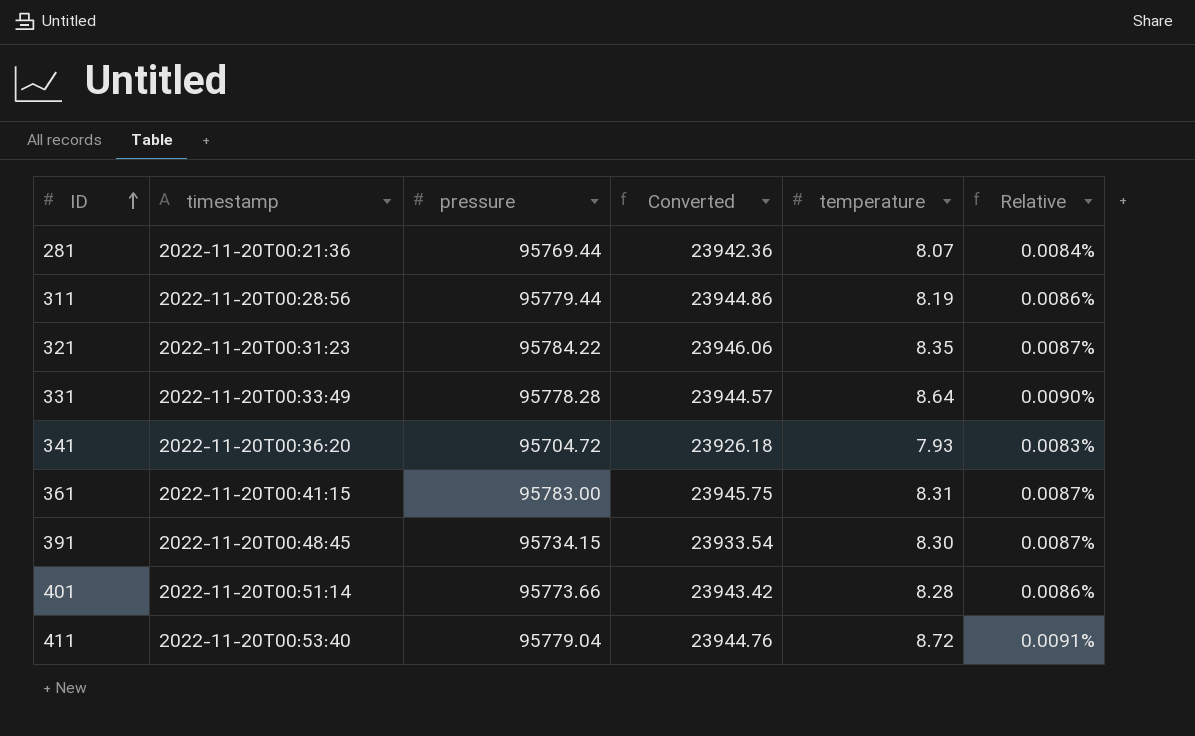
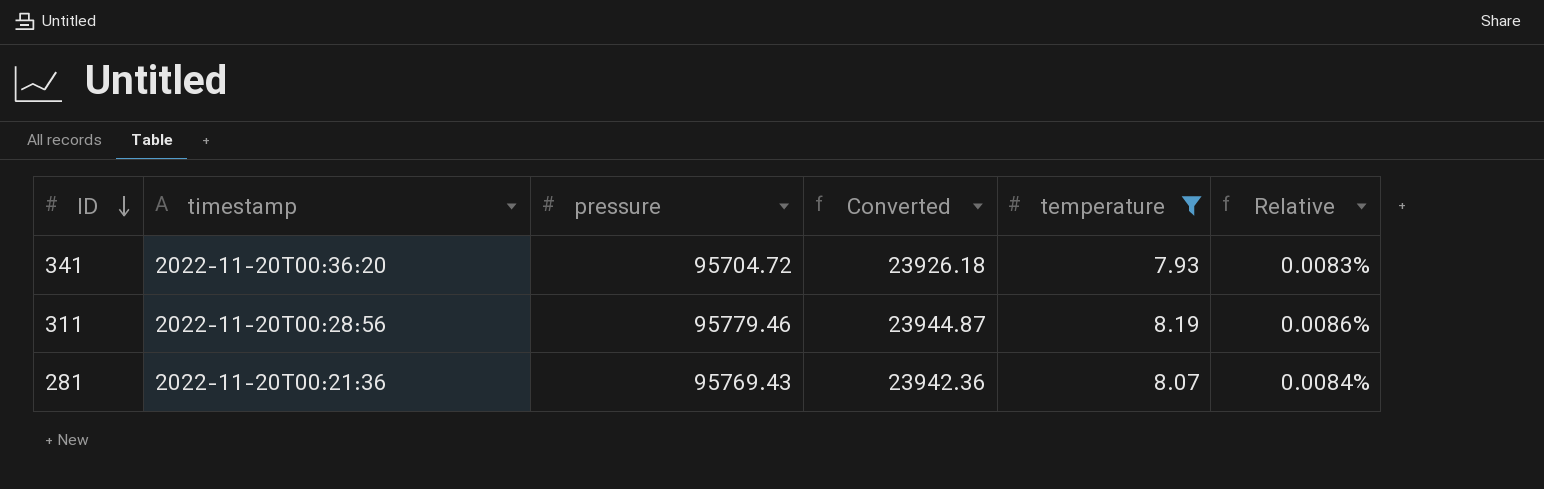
filter: none -> temperature <= 8.19
row order: ID ascending -> ID descending
311 | pressure: 95779.44 -> 95779.46
311 | Converted: 23944.86 -> 23944.87
281 | pressure: 95769.44 -> 95769.43

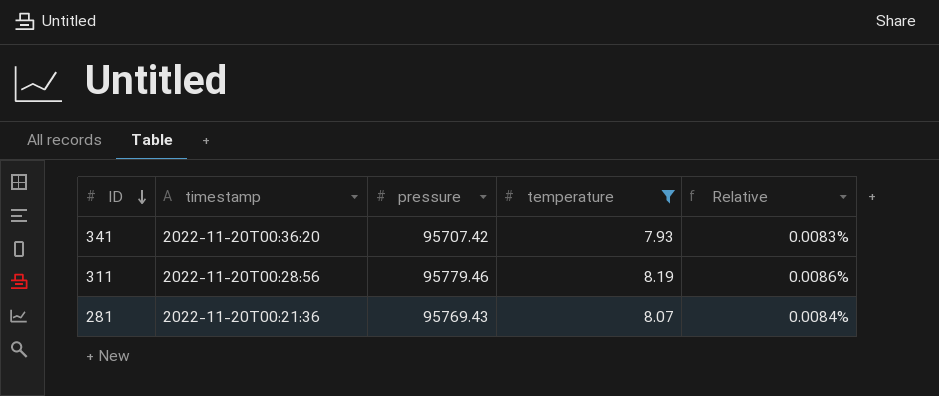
column Converted | formula: [pressure] * 0.25 -> none
341 | pressure: 95704.72 -> 95707.42

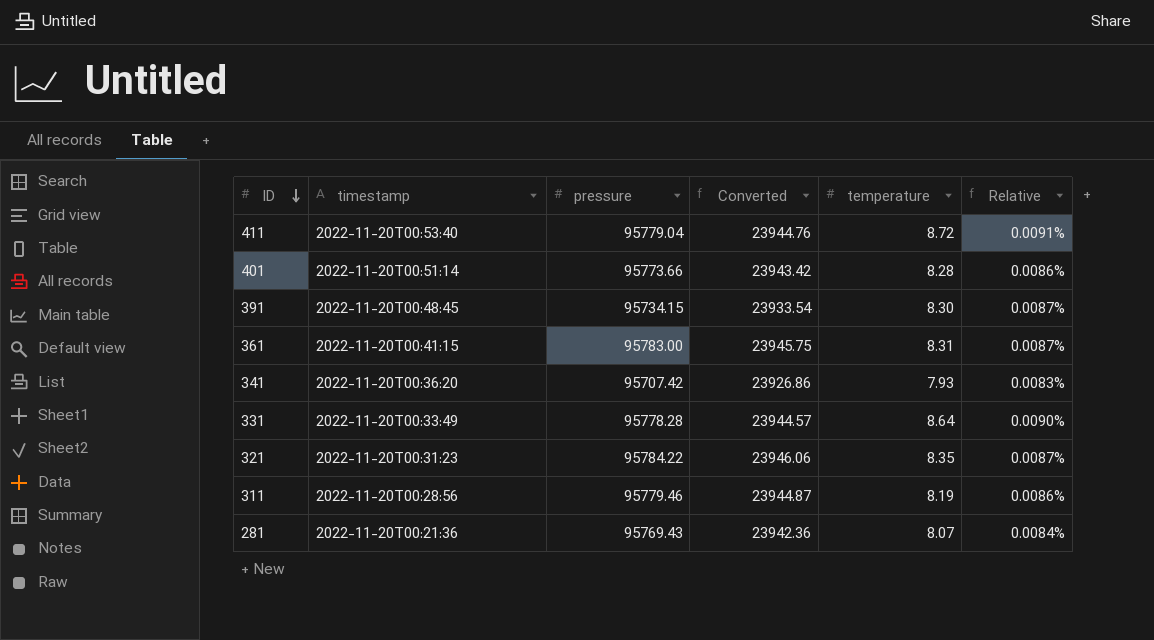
filter: temperature <= 8.19 -> none
column Converted | formula: none -> [pressure] * 0.25

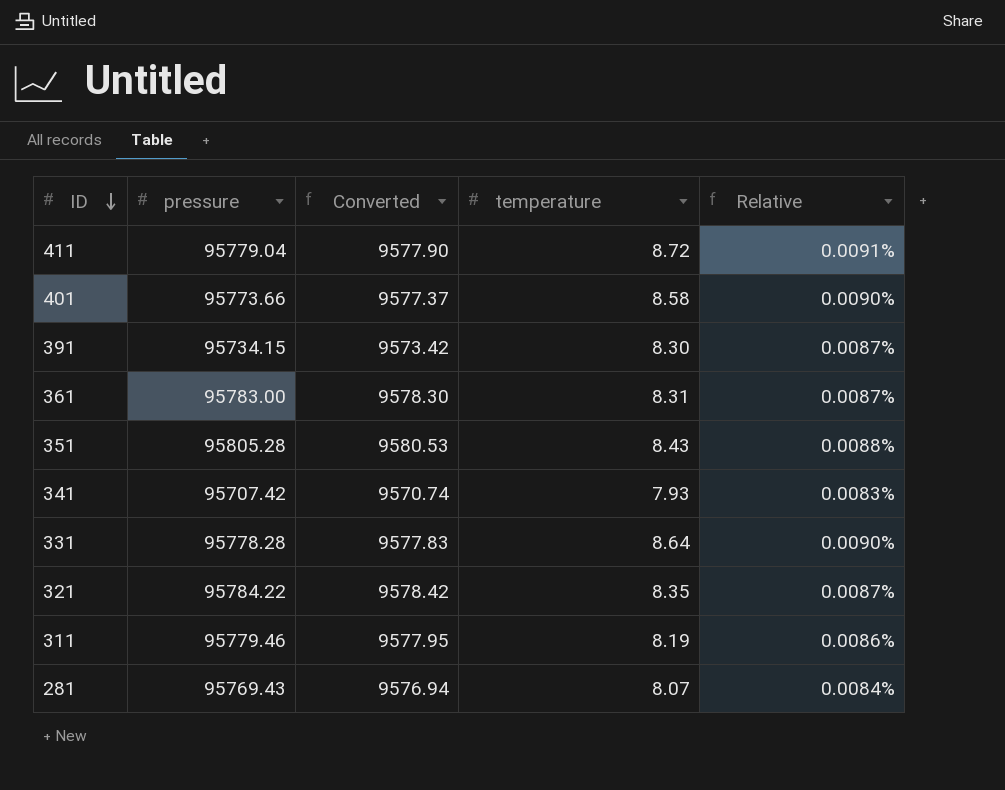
column timestamp | position: 2 -> none
column Converted | formula: [pressure] * 0.25 -> [pressure] * 0.1
401 | temperature: 8.28 -> 8.58
401 | Relative: 0.0086% -> 0.0090%
row 351: none -> 95805.28 | 9580.53 | 8.43 | 0.0088%

